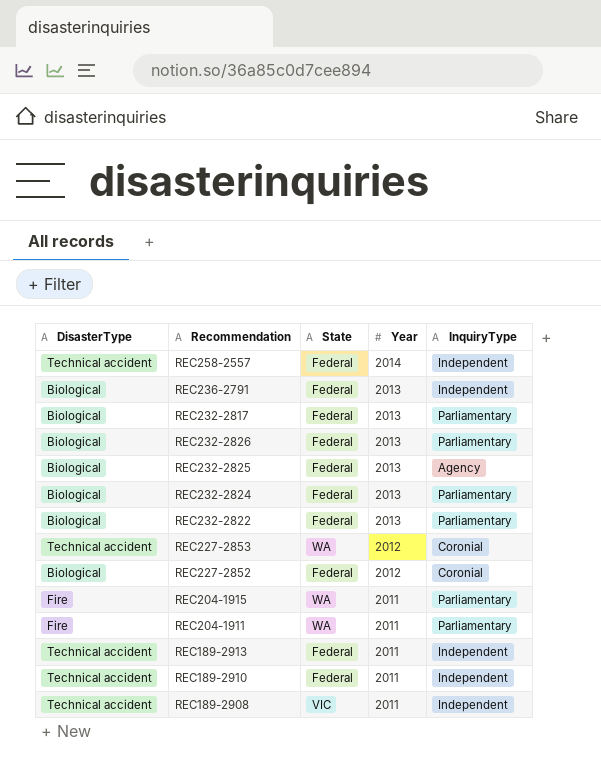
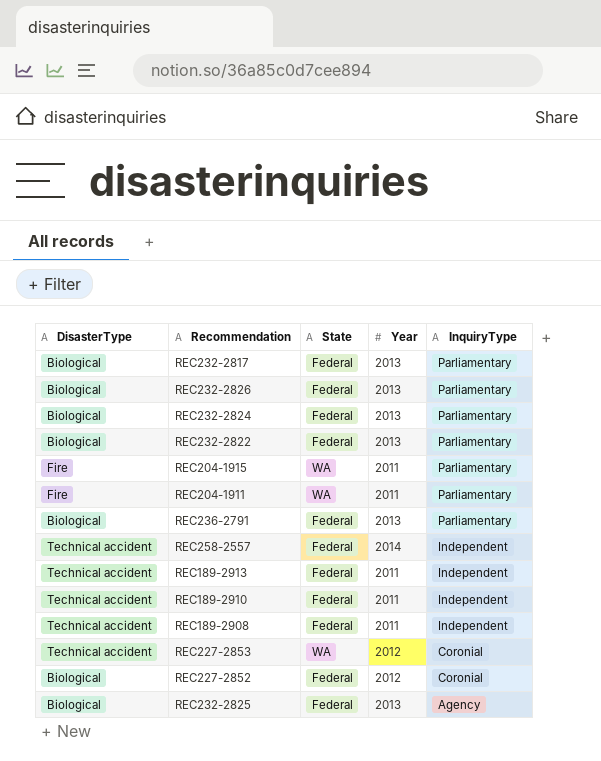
row order: Year descending -> InquiryType descending
REC236-2791 | InquiryType: Independent -> Parliamentary
REC189-2908 | State: VIC -> Federal

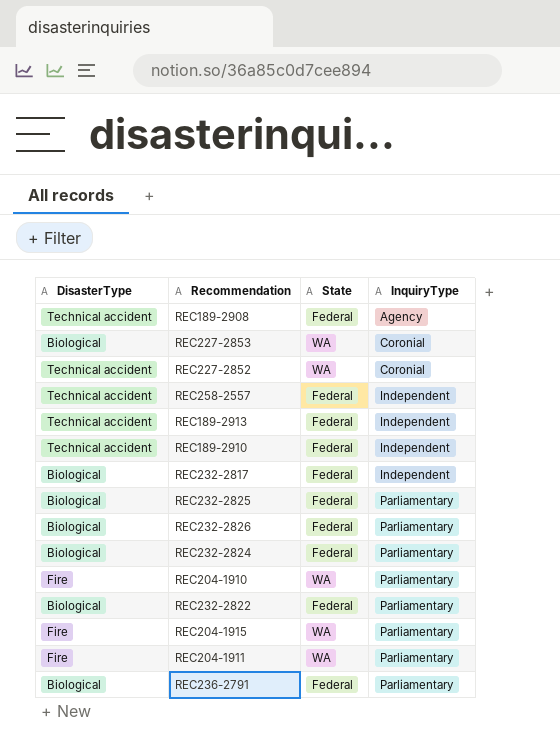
row order: InquiryType descending -> InquiryType ascending
column Year | position: 4 -> none
REC189-2908 | InquiryType: Independent -> Agency
REC227-2853 | DisasterType: Technical accident -> Biological
REC227-2852 | DisasterType: Biological -> Technical accident
REC227-2852 | State: Federal -> WA
REC232-2817 | InquiryType: Parliamentary -> Independent
REC232-2825 | InquiryType: Agency -> Parliamentary
row REC204-1910: none -> Fire | WA | Parliamentary

